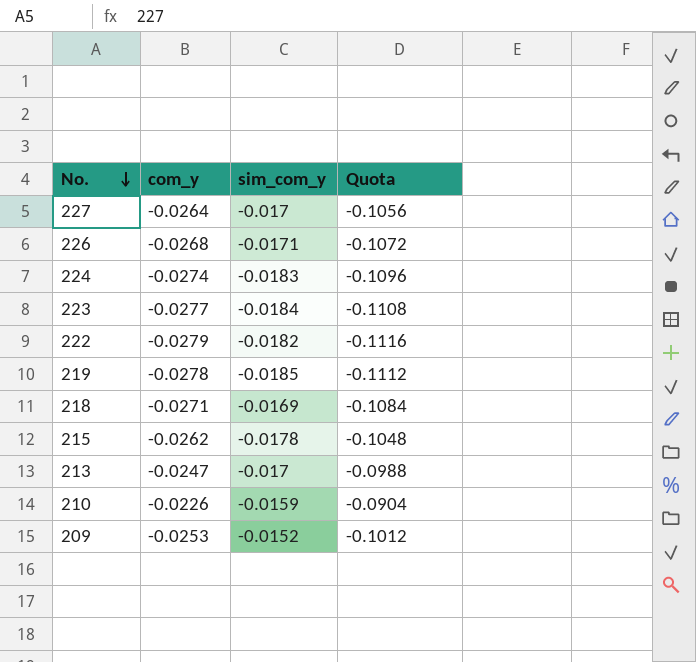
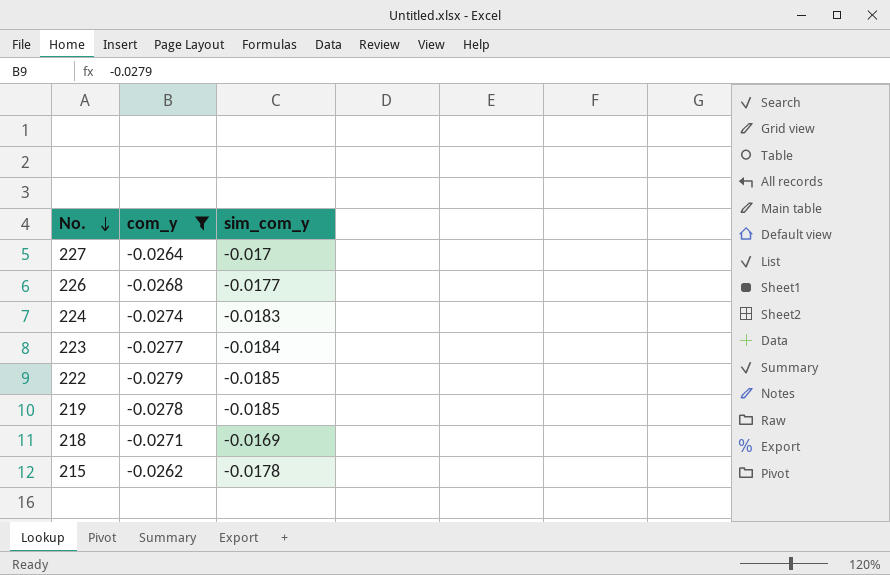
filter: none -> com_y <= -0.0262
column Quota | formula: [com_y] * 4 -> none
226 | sim_com_y: -0.0171 -> -0.0177
222 | sim_com_y: -0.0182 -> -0.0185

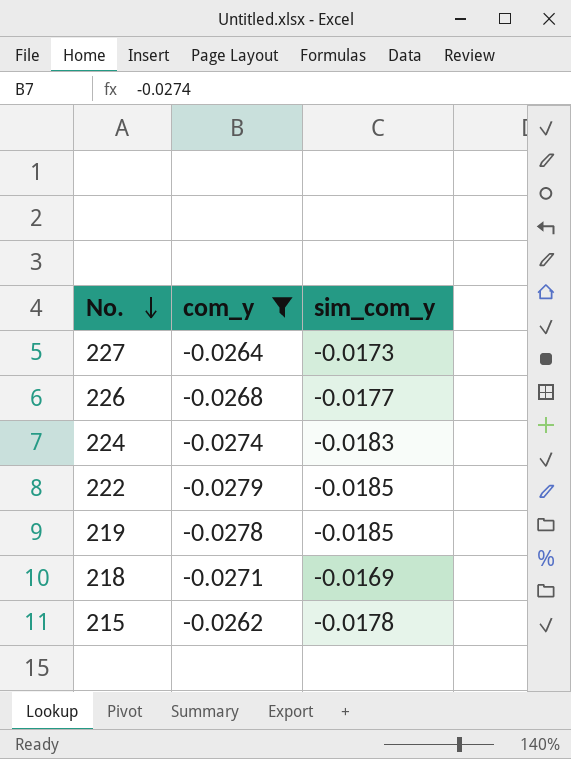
row 223: -0.0277 | -0.0184 -> none
227 | sim_com_y: -0.017 -> -0.0173

